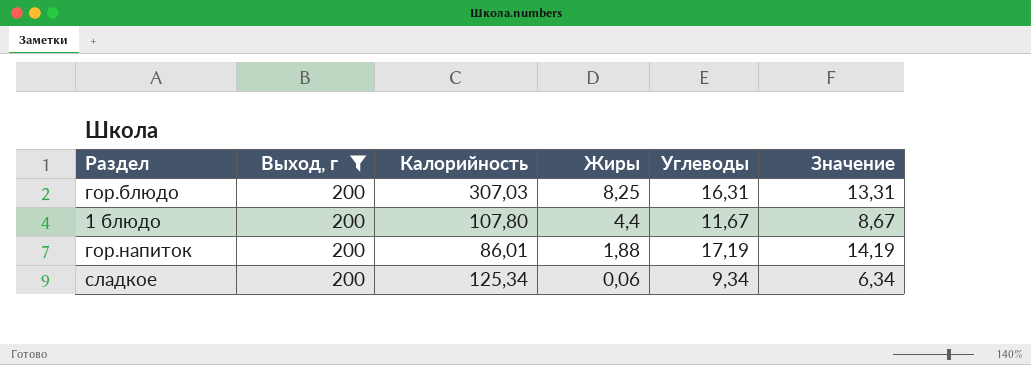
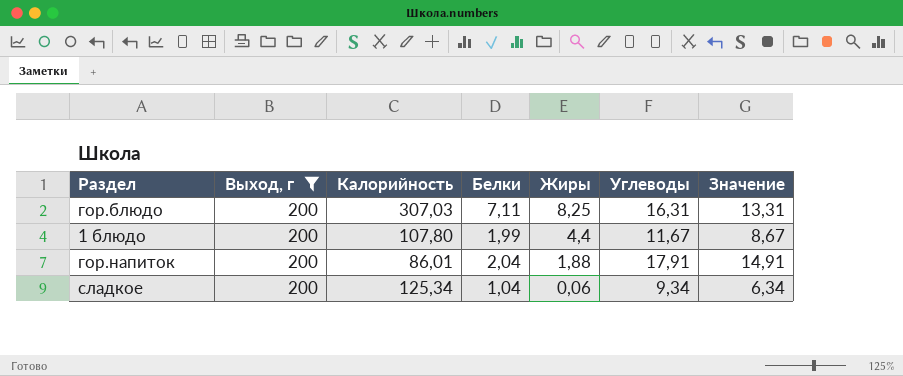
column Белки | position: none -> 4
гор.напиток | Углеводы: 17,19 -> 17,91
гор.напиток | Значение: 14,19 -> 14,91

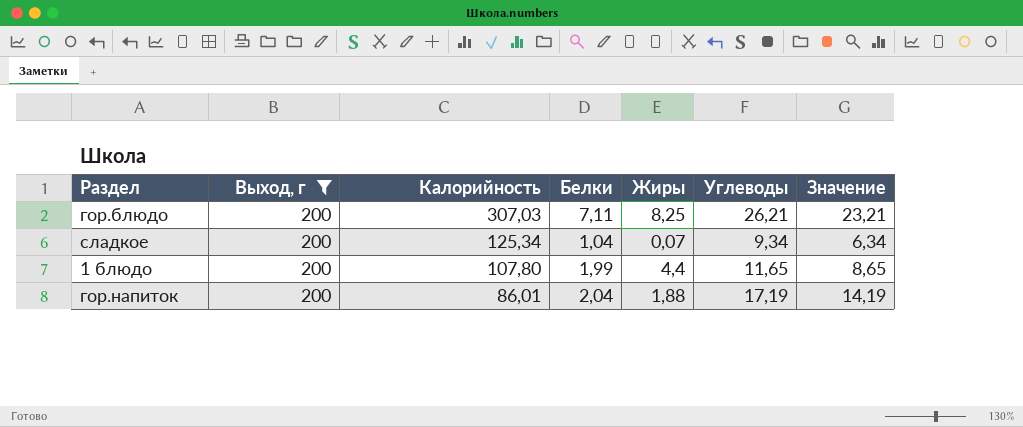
row order: Жиры descending -> Калорийность descending
гор.блюдо | Углеводы: 16,31 -> 26,21
гор.блюдо | Значение: 13,31 -> 23,21
сладкое | Жиры: 0,06 -> 0,07
1 блюдо | Углеводы: 11,67 -> 11,65
1 блюдо | Значение: 8,67 -> 8,65
гор.напиток | Углеводы: 17,91 -> 17,19
гор.напиток | Значение: 14,91 -> 14,19

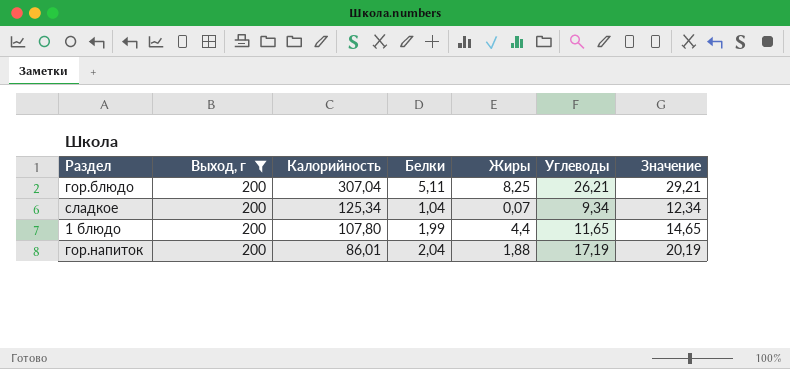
column Значение | formula: [Углеводы] - 3 -> [Углеводы] + 3
гор.блюдо | Калорийность: 307,03 -> 307,04
гор.блюдо | Белки: 7,11 -> 5,11

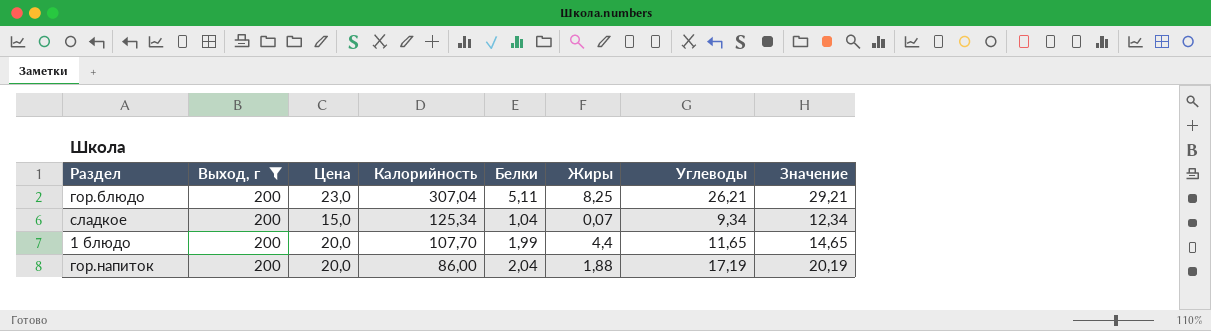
column Цена | position: none -> 3
1 блюдо | Калорийность: 107,80 -> 107,70
гор.напиток | Калорийность: 86,01 -> 86,00

